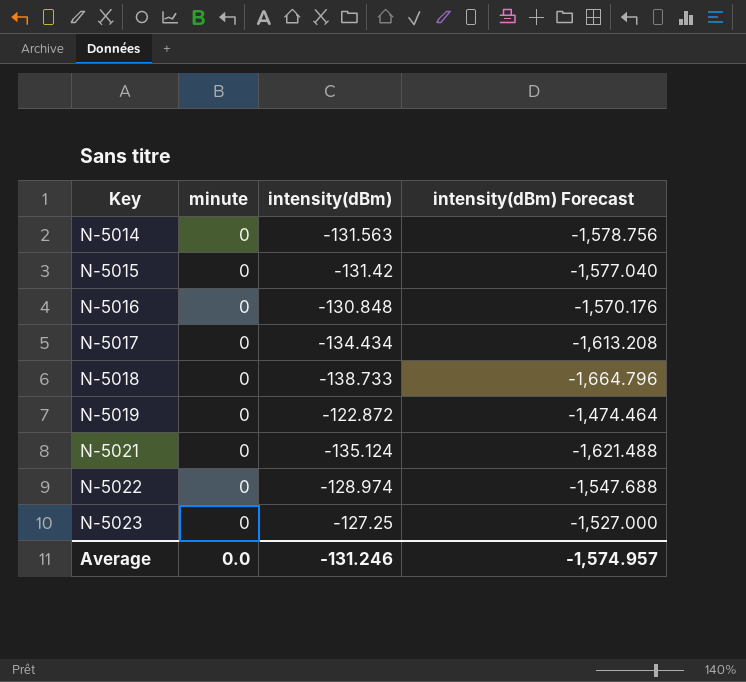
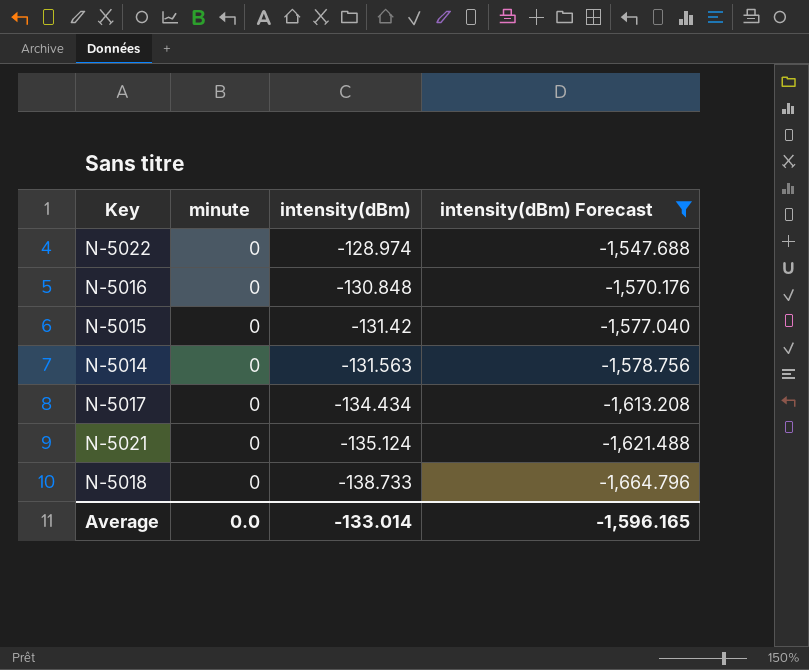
filter: none -> intensity(dBm) Forecast <= -1,547.688
row order: Key ascending -> intensity(dBm) descending
Average | intensity(dBm): -131.246 -> -133.014
Average | intensity(dBm) Forecast: -1,574.957 -> -1,596.165

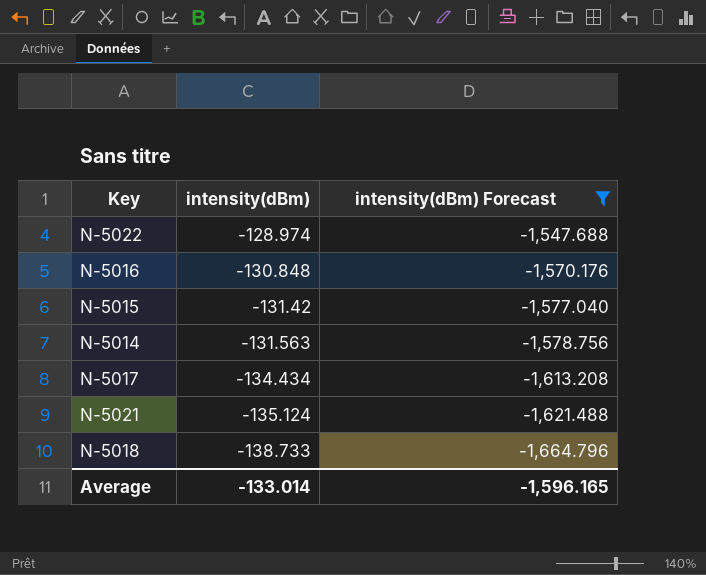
column minute | position: 2 -> none

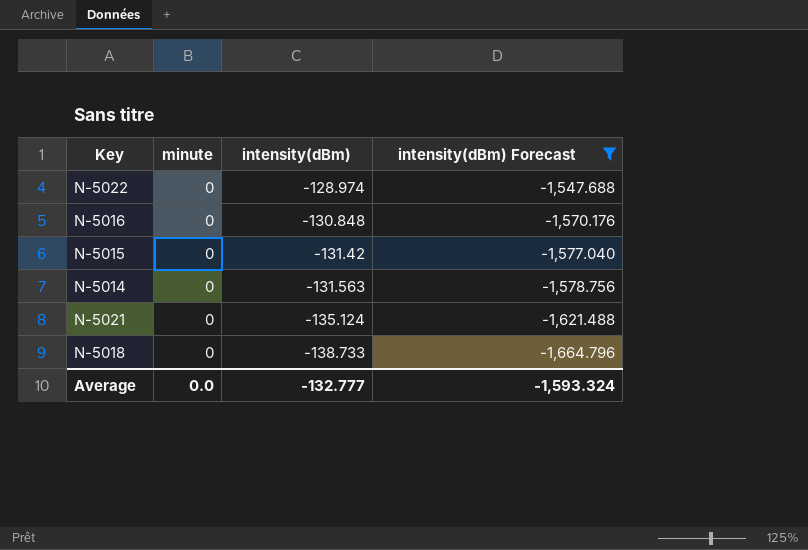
column minute | position: none -> 2
row N-5017: -134.434 | -1,613.208 -> none
Average | intensity(dBm): -133.014 -> -132.777
Average | intensity(dBm) Forecast: -1,596.165 -> -1,593.324

